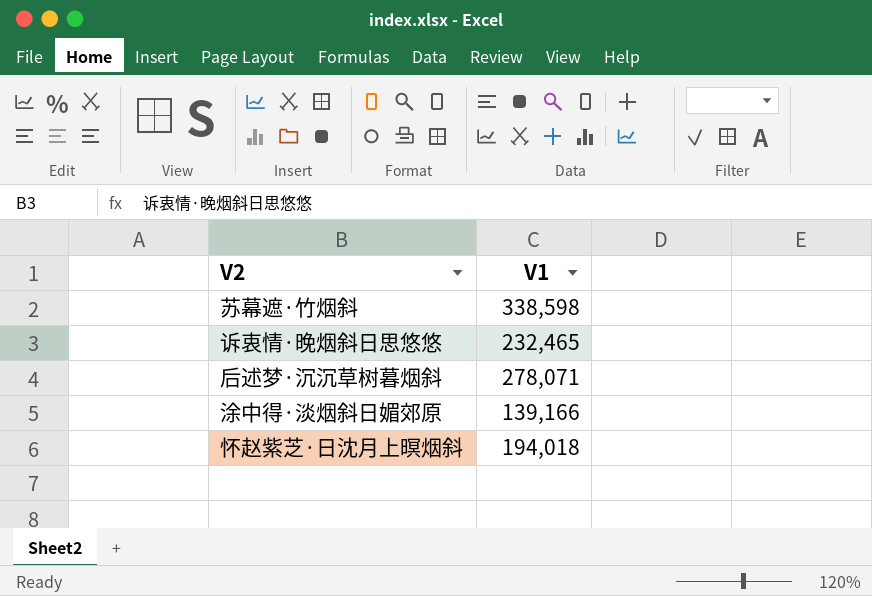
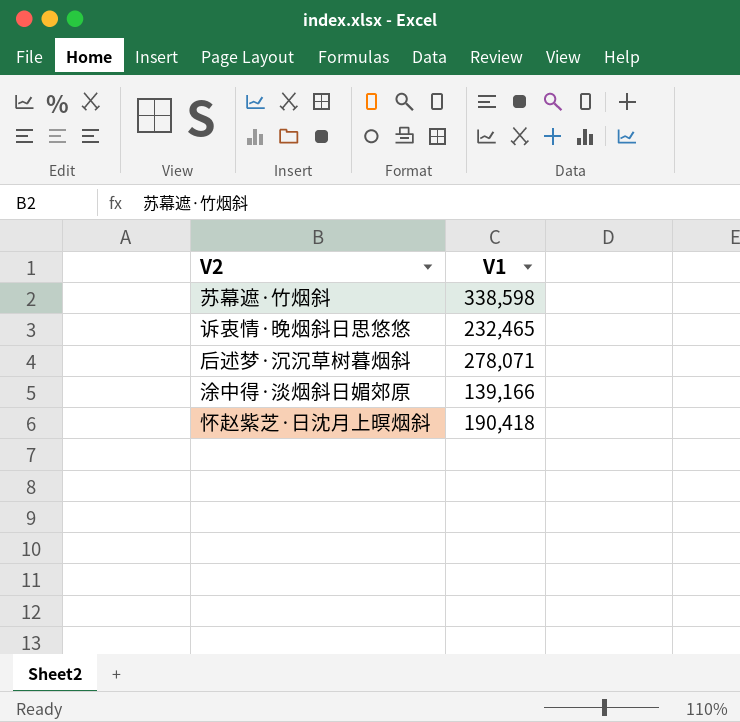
怀赵紫芝·日沈月上暝烟斜 | V1: 194,018 -> 190,418

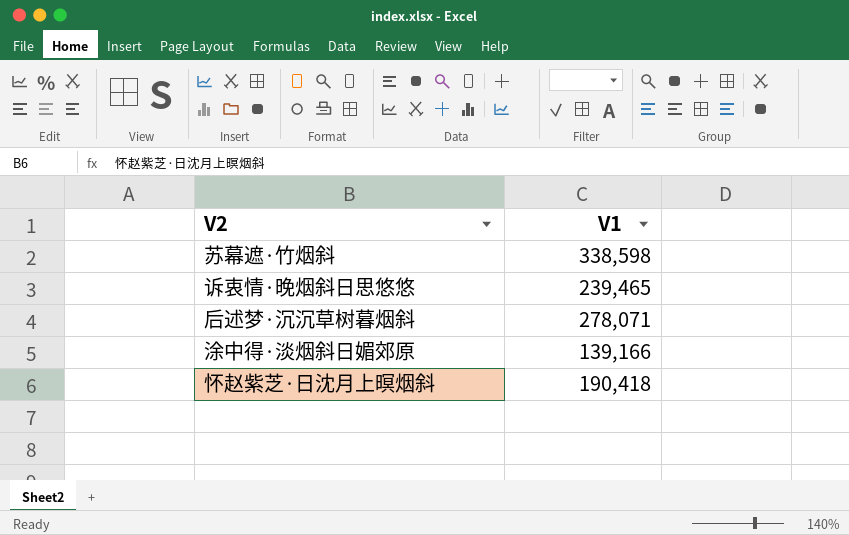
诉衷情·晚烟斜日思悠悠 | V1: 232,465 -> 239,465

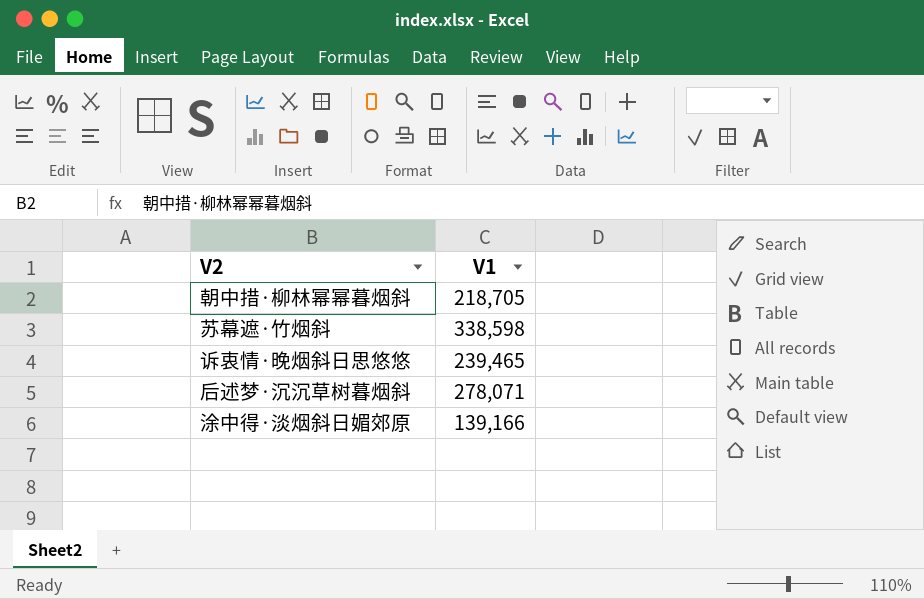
row 怀赵紫芝·日沈月上暝烟斜: 190,418 -> none
row 朝中措·柳林幂幂暮烟斜: none -> 218,705

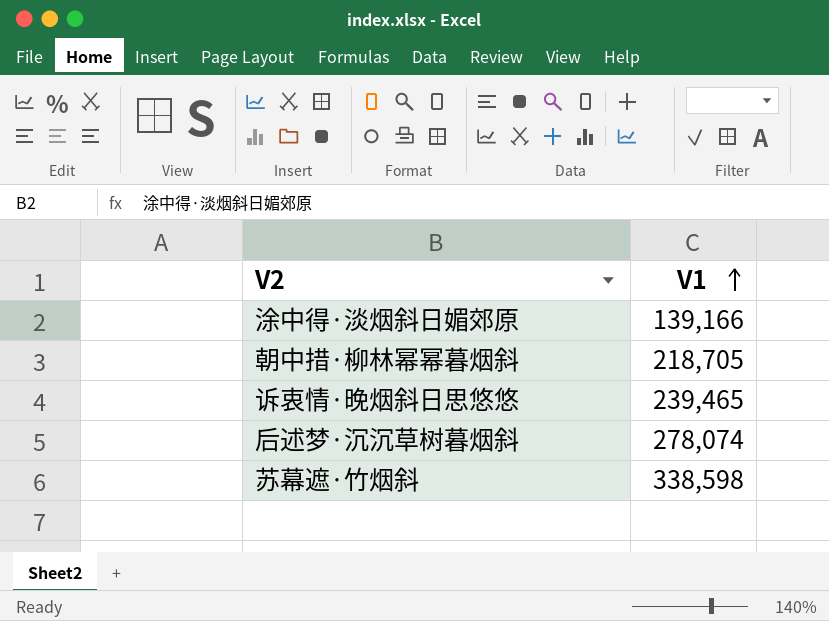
row order: none -> V1 ascending
后述梦·沉沉草树暮烟斜 | V1: 278,071 -> 278,074

